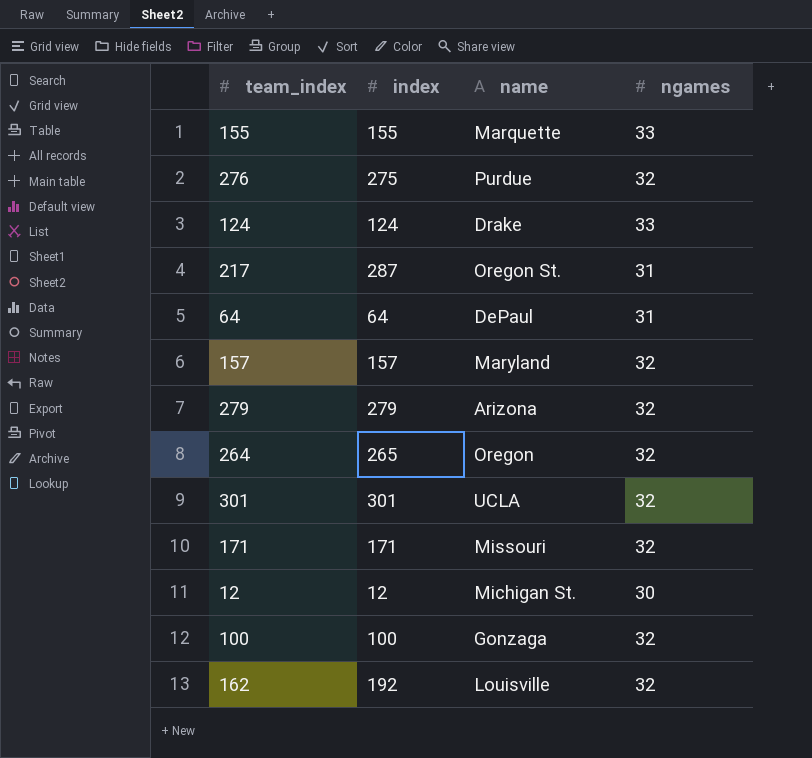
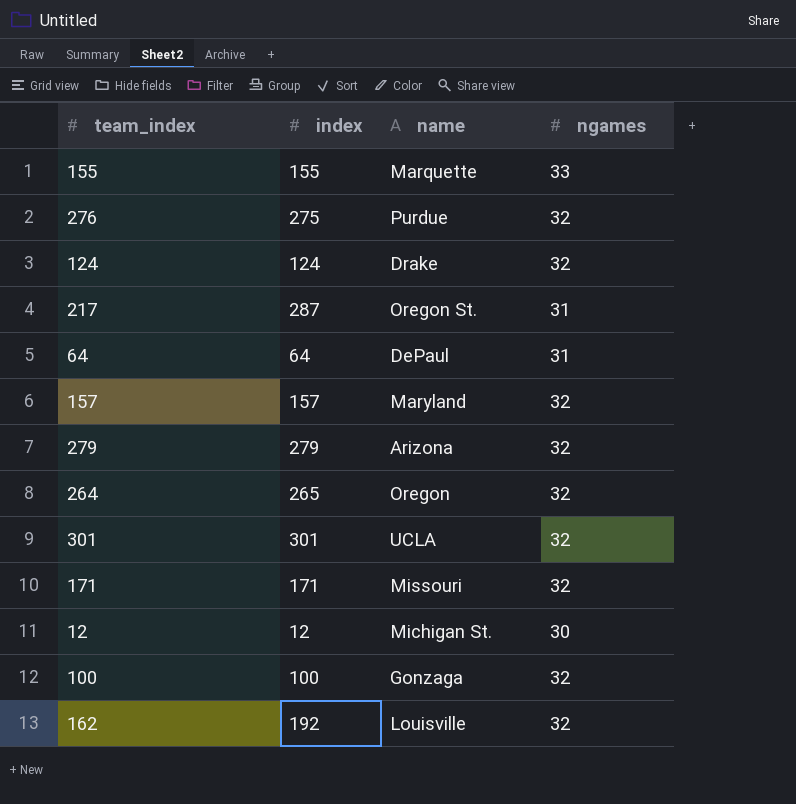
124 | ngames: 33 -> 32

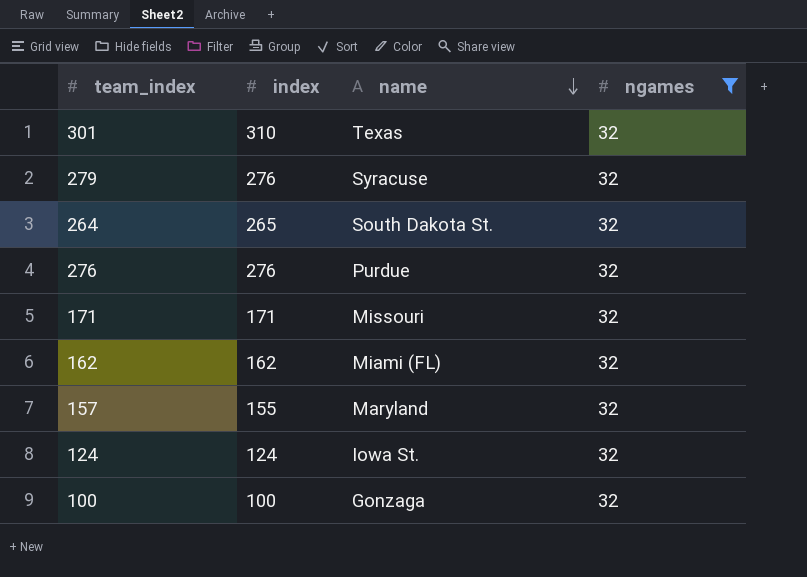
filter: none -> ngames = 32
row order: none -> name descending
301 | index: 301 -> 310
301 | name: UCLA -> Texas
279 | index: 279 -> 276
279 | name: Arizona -> Syracuse
264 | name: Oregon -> South Dakota St.
276 | index: 275 -> 276
162 | index: 192 -> 162
162 | name: Louisville -> Miami (FL)
157 | index: 157 -> 155
124 | name: Drake -> Iowa St.

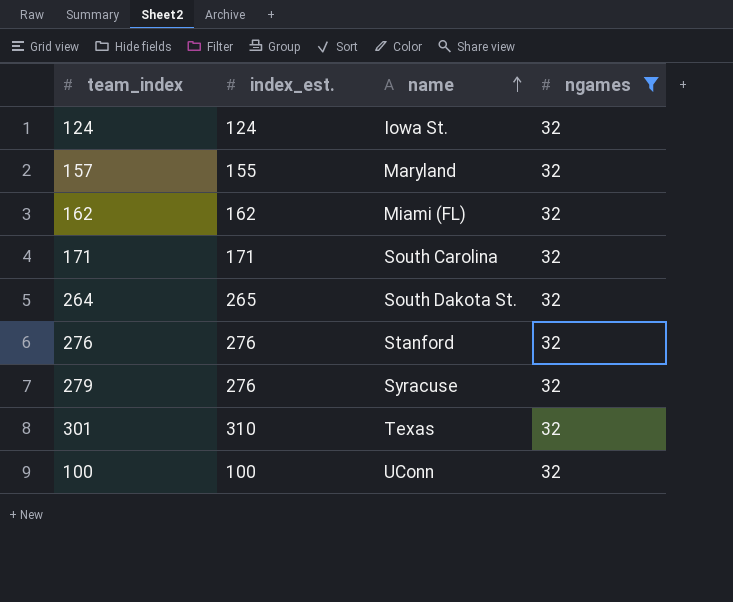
row order: name descending -> name ascending
column name: index -> index_est.
171 | name: Missouri -> South Carolina
276 | name: Purdue -> Stanford
100 | name: Gonzaga -> UConn

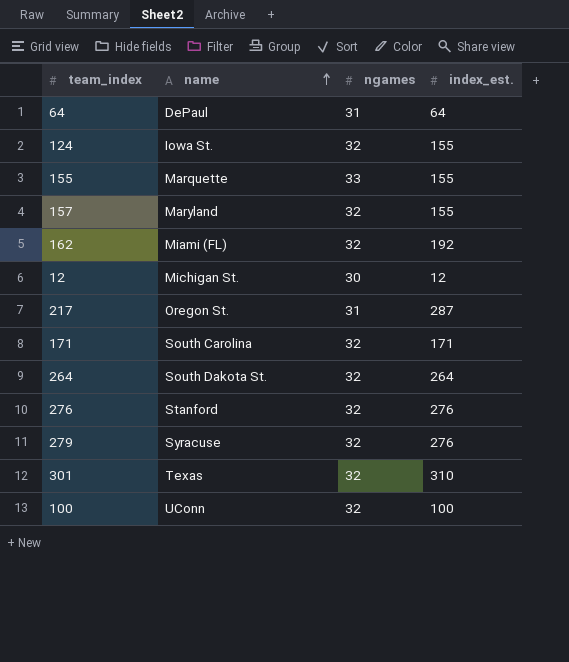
filter: ngames = 32 -> none
column index_est. | position: 2 -> 4
124 | index_est.: 124 -> 155
162 | index_est.: 162 -> 192
264 | index_est.: 265 -> 264

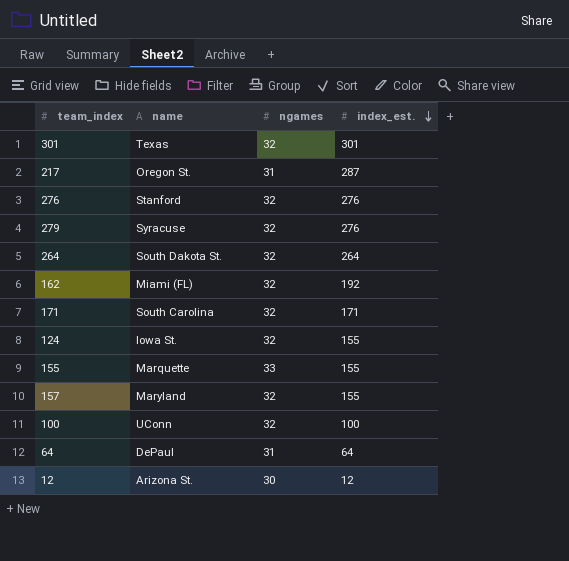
row order: name ascending -> index_est. descending
301 | index_est.: 310 -> 301
12 | name: Michigan St. -> Arizona St.

